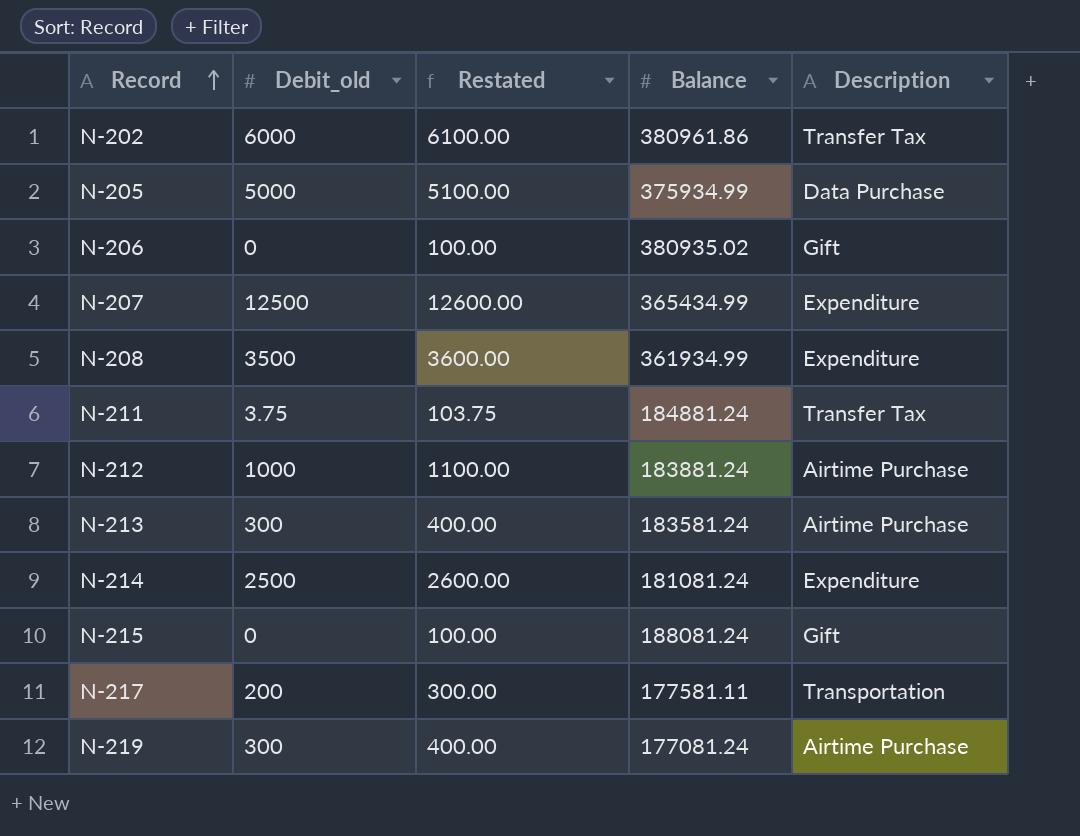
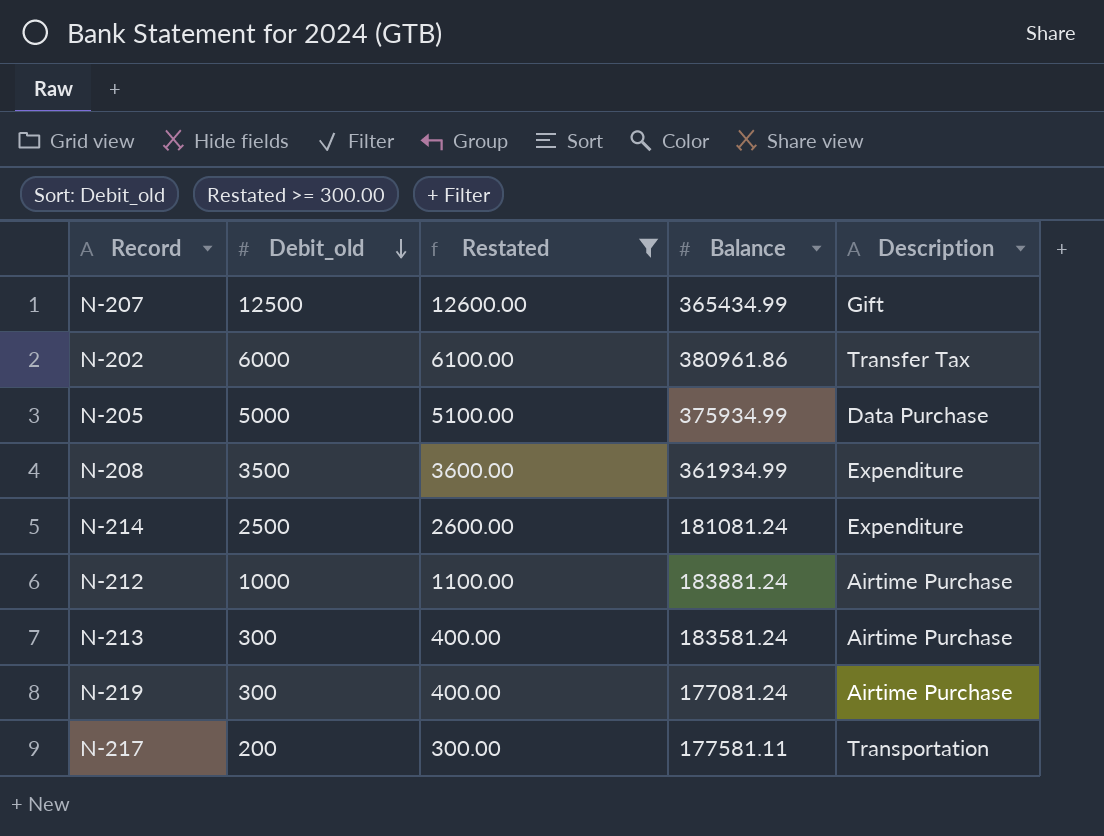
filter: none -> Restated >= 300.00
row order: Record ascending -> Debit_old descending
N-207 | Description: Expenditure -> Gift

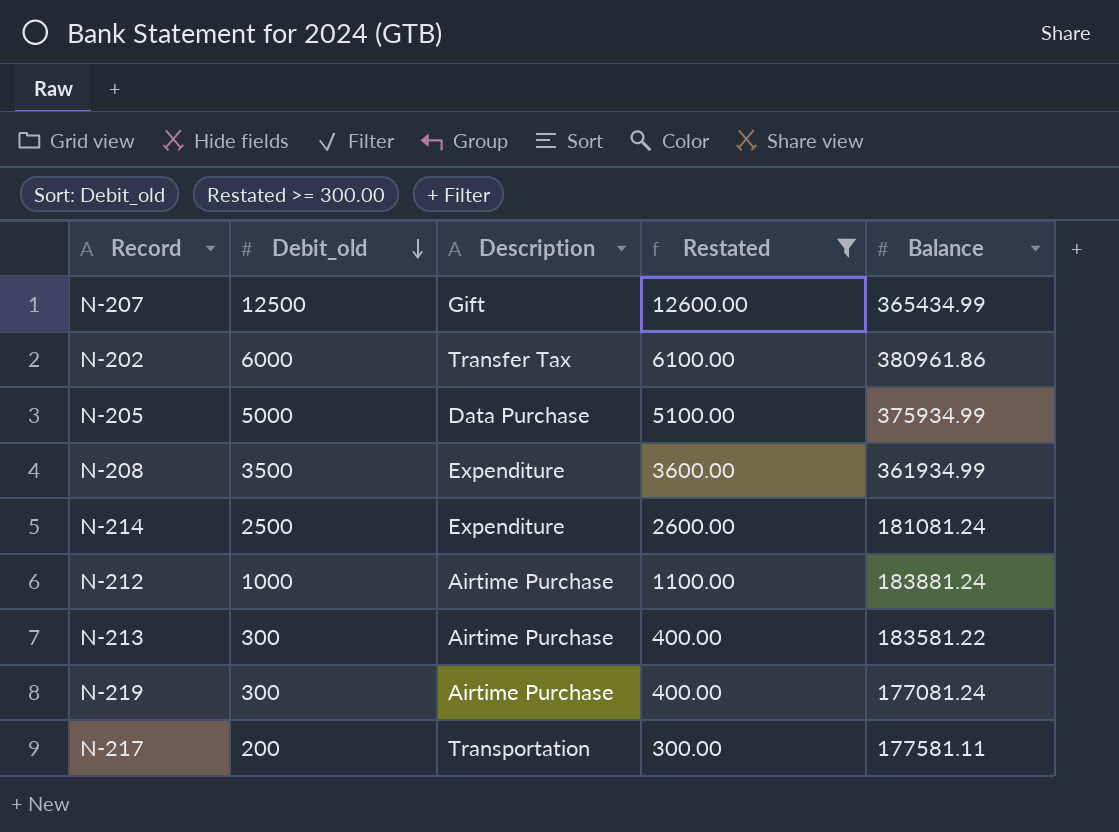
column Description | position: 5 -> 3
N-213 | Balance: 183581.24 -> 183581.22

